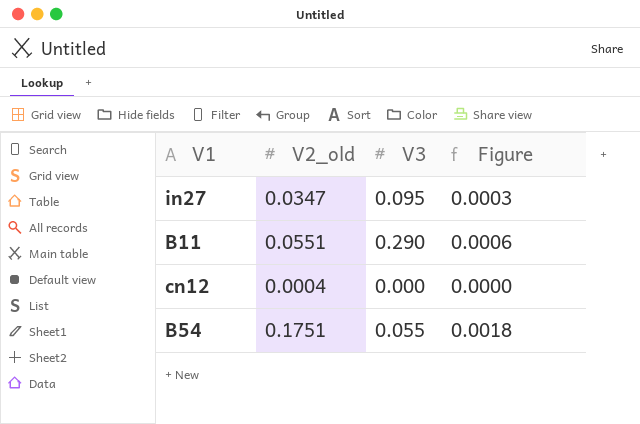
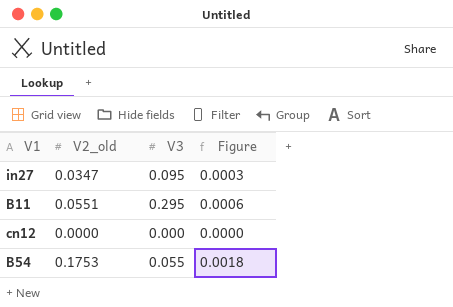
B11 | V3: 0.290 -> 0.295
cn12 | V2_old: 0.0004 -> 0.0000
B54 | V2_old: 0.1751 -> 0.1753

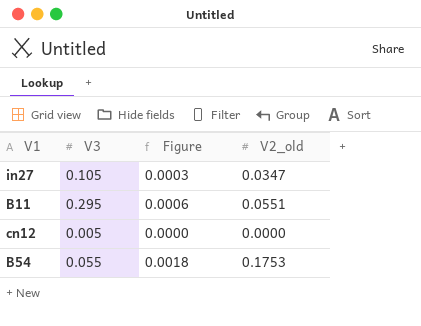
column V2_old | position: 2 -> 4
in27 | V3: 0.095 -> 0.105
cn12 | V3: 0.000 -> 0.005

